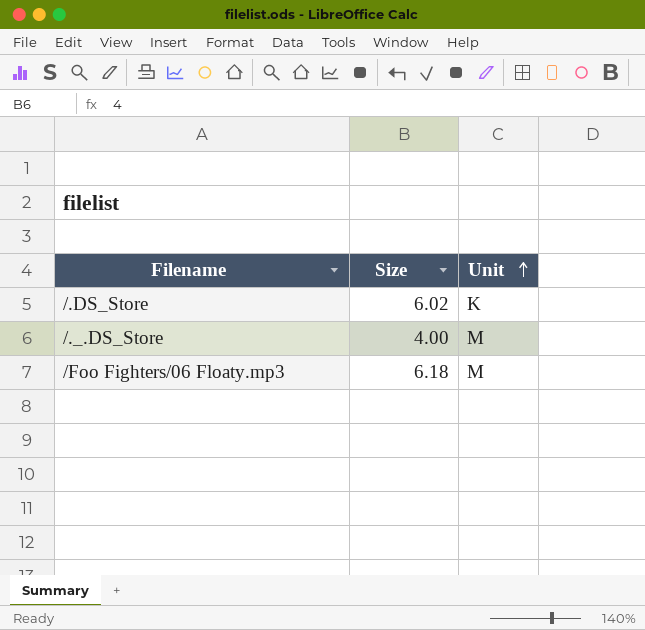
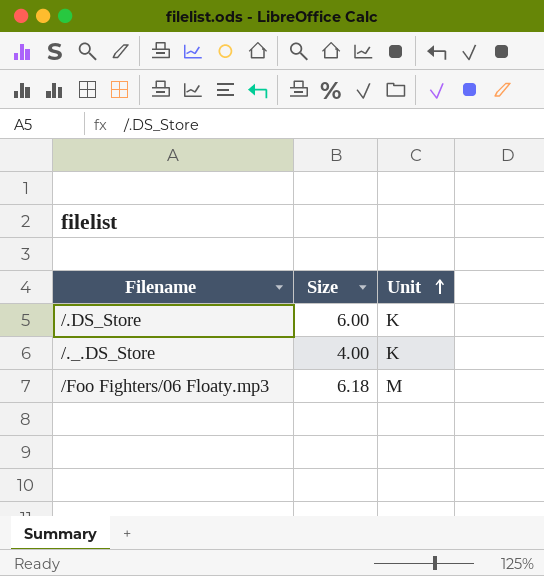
/.DS_Store | Size: 6.02 -> 6.00
/._.DS_Store | Unit: M -> K

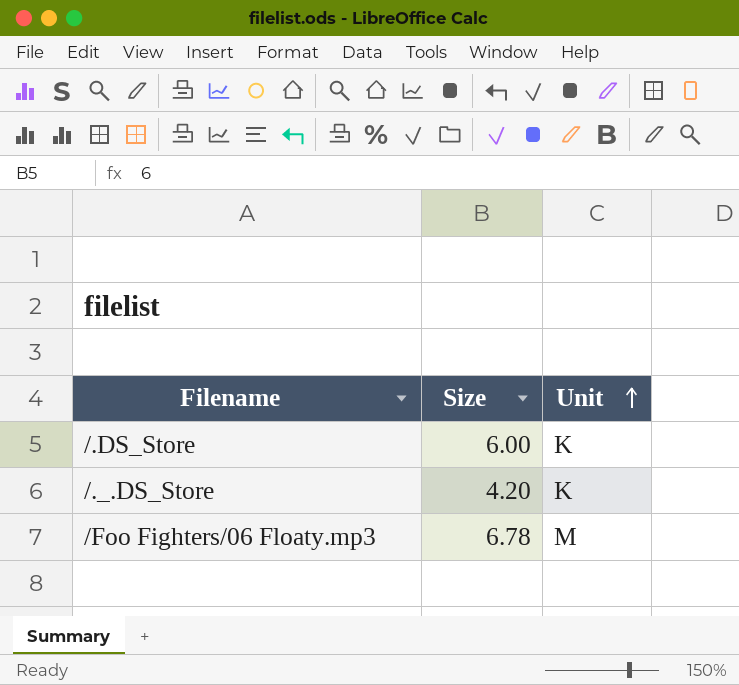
/._.DS_Store | Size: 4.00 -> 4.20
/Foo Fighters/06 Floaty.mp3 | Size: 6.18 -> 6.78

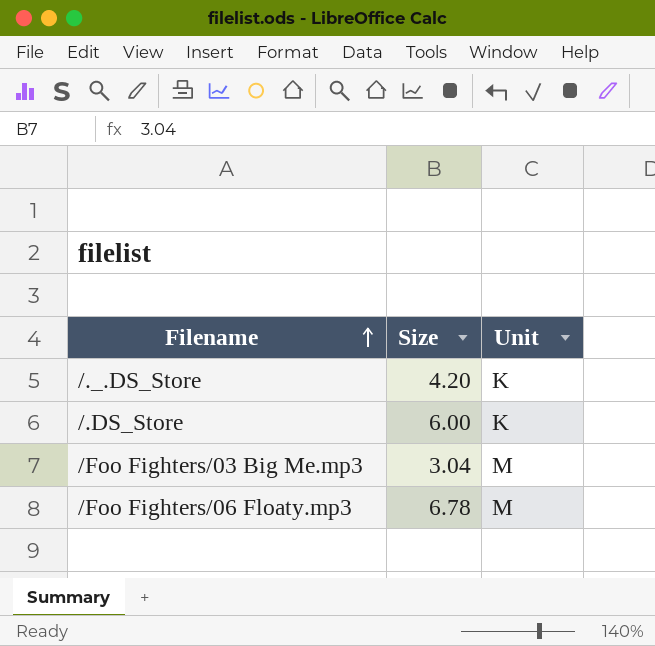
row order: Unit ascending -> Filename ascending
row /Foo Fighters/03 Big Me.mp3: none -> 3.04 | M

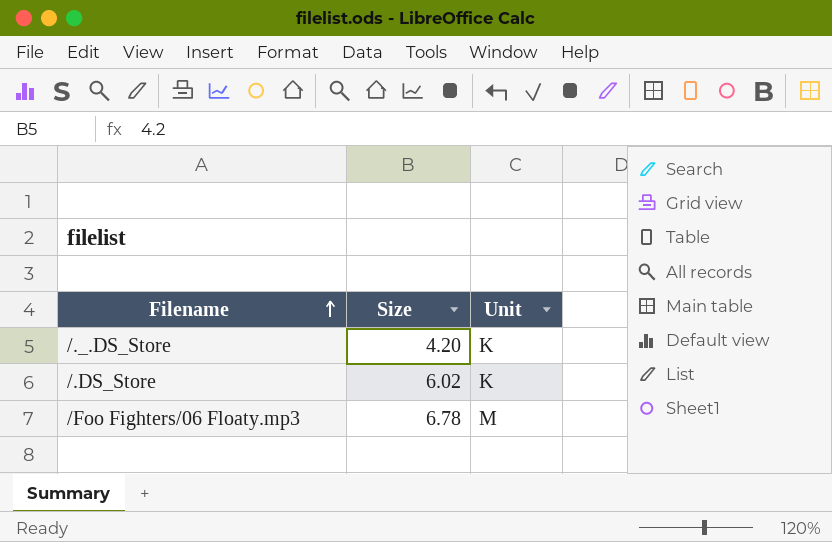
row /Foo Fighters/03 Big Me.mp3: 3.04 | M -> none
/.DS_Store | Size: 6.00 -> 6.02

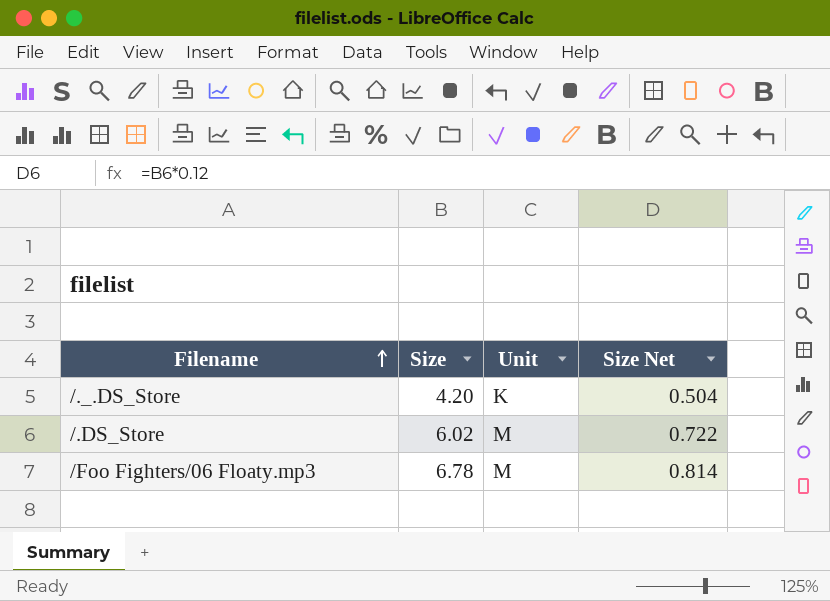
column Size Net | formula: none -> [Size] * 0.12
/.DS_Store | Unit: K -> M

